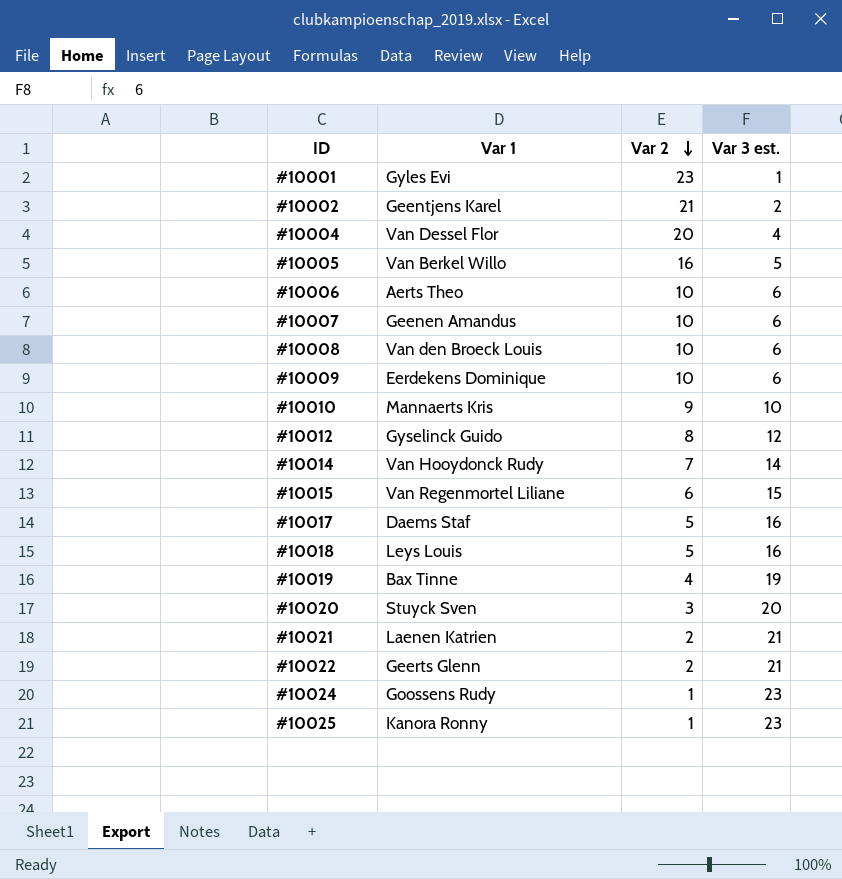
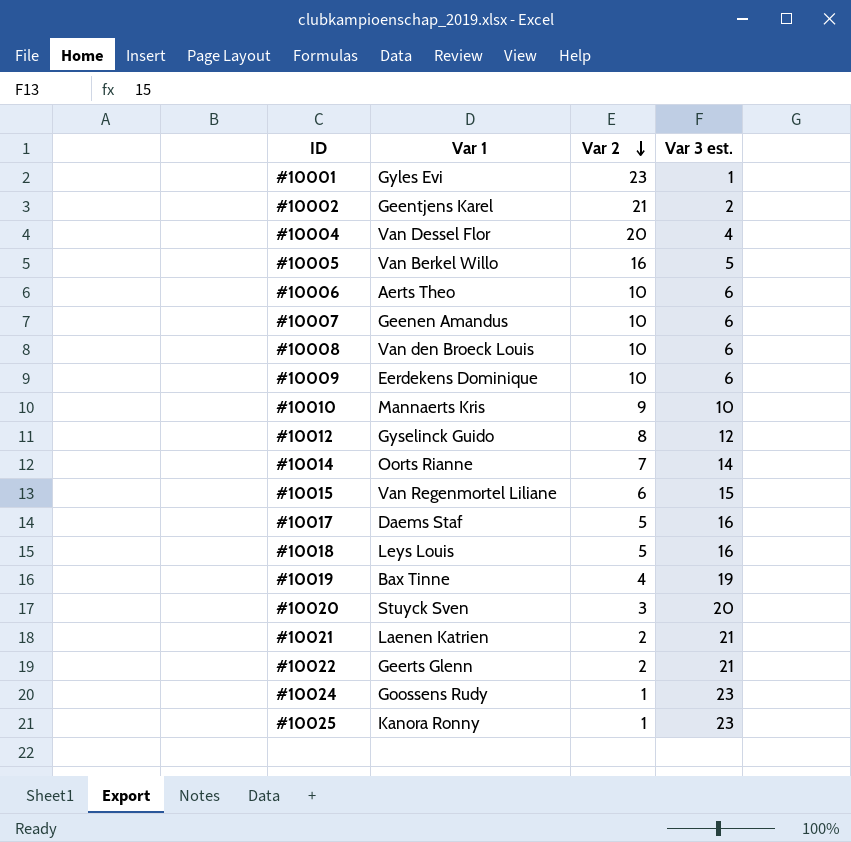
#10014 | Var 1: Van Hooydonck Rudy -> Oorts Rianne

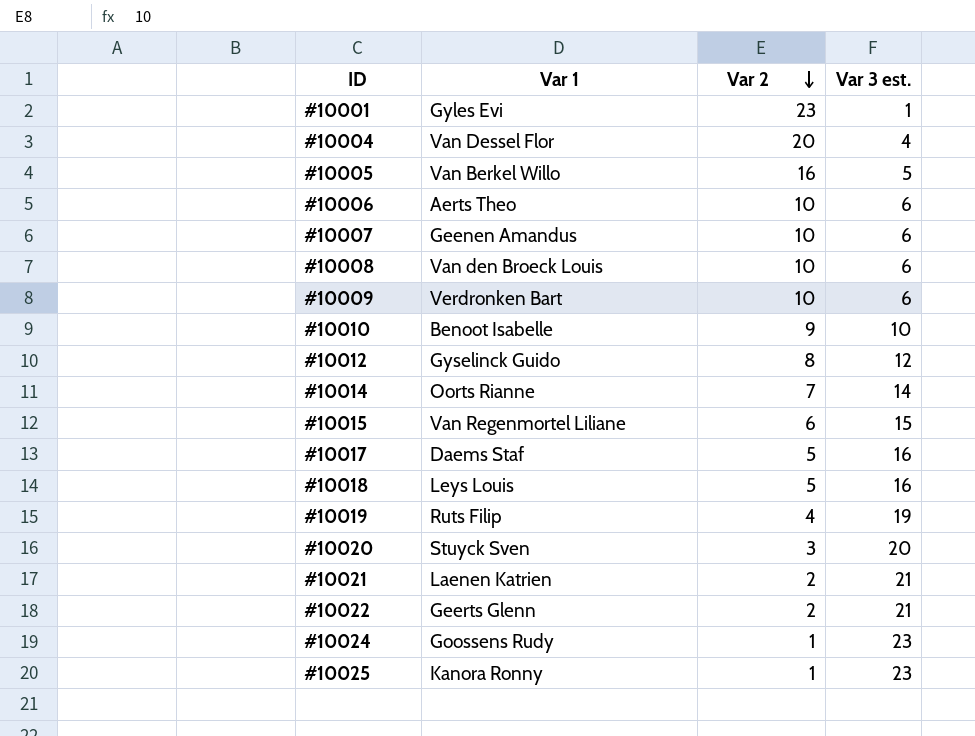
row #10002: Geentjens Karel | 21 | 2 -> none
#10009 | Var 1: Eerdekens Dominique -> Verdronken Bart
#10010 | Var 1: Mannaerts Kris -> Benoot Isabelle
#10019 | Var 1: Bax Tinne -> Ruts Filip

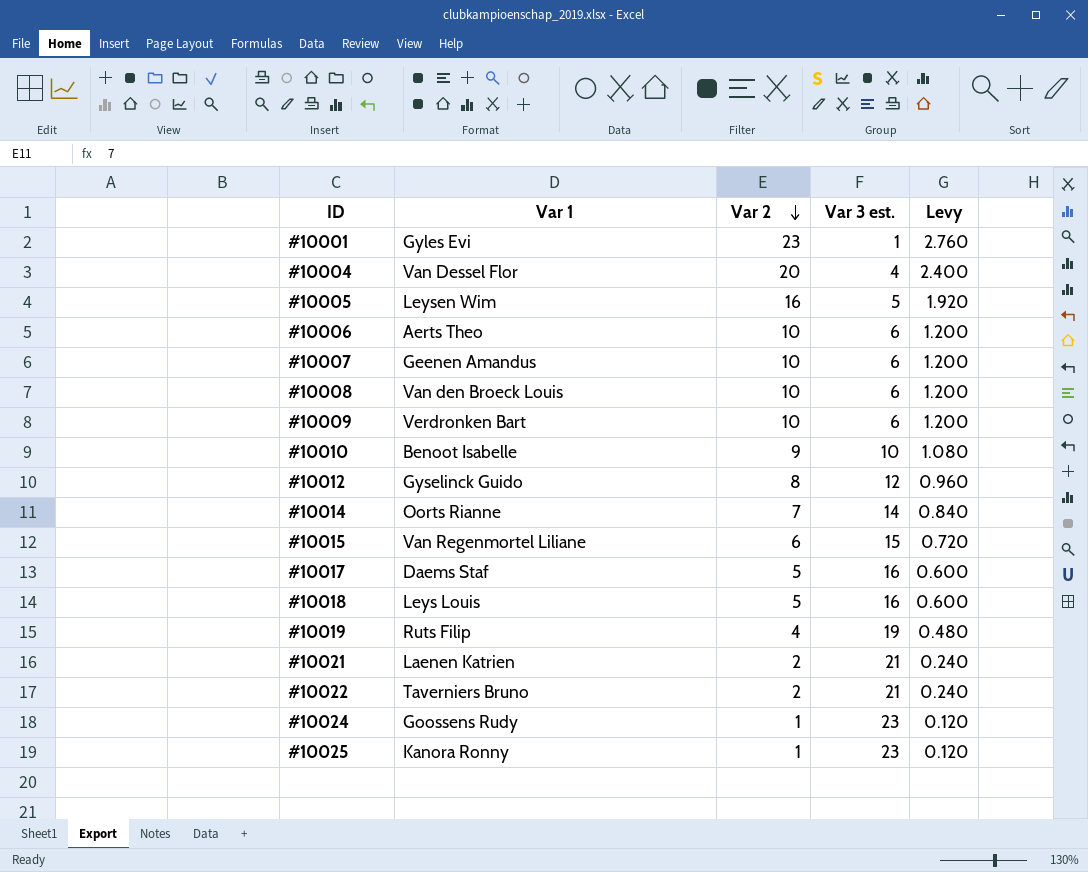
column Levy | formula: none -> [Var 2] * 0.12
row #10020: Stuyck Sven | 3 | 20 -> none
#10005 | Var 1: Van Berkel Willo -> Leysen Wim
#10022 | Var 1: Geerts Glenn -> Taverniers Bruno

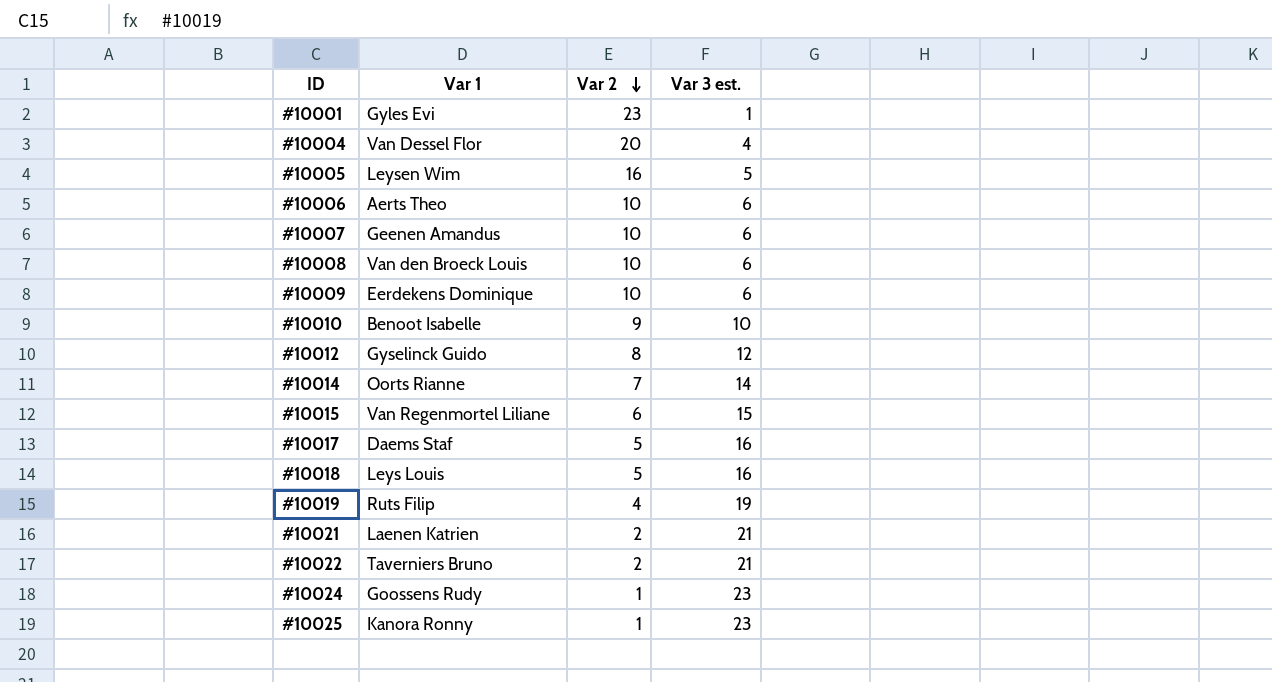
column Levy | formula: [Var 2] * 0.12 -> none
#10009 | Var 1: Verdronken Bart -> Eerdekens Dominique

